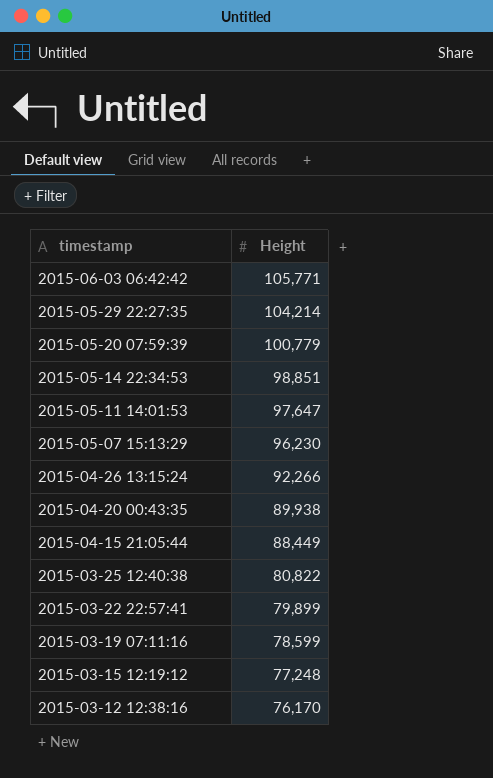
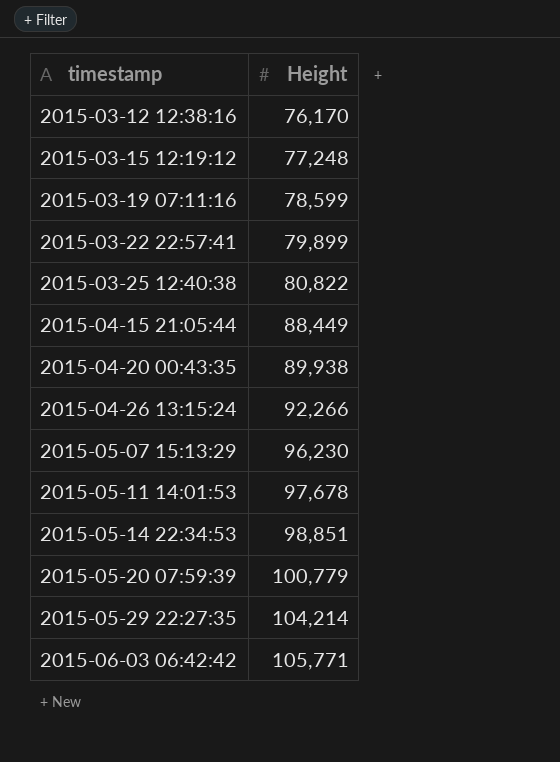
row order: timestamp descending -> timestamp ascending
2015-05-11 14:01:53 | Height: 97,647 -> 97,678

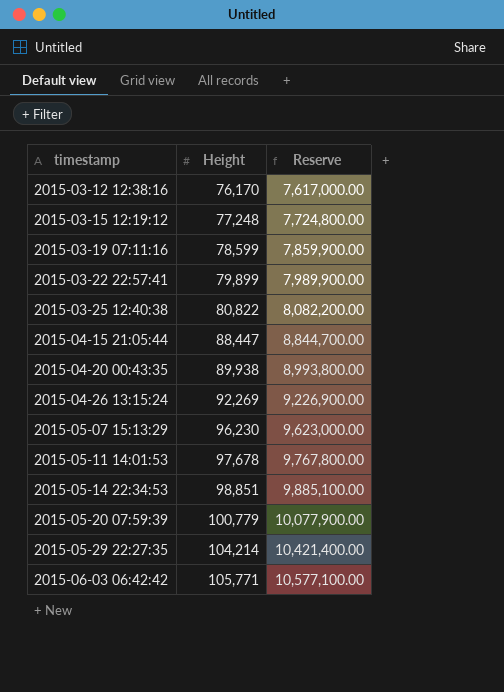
column Reserve | formula: none -> [Height] * 100
2015-04-15 21:05:44 | Height: 88,449 -> 88,447
2015-04-26 13:15:24 | Height: 92,266 -> 92,269

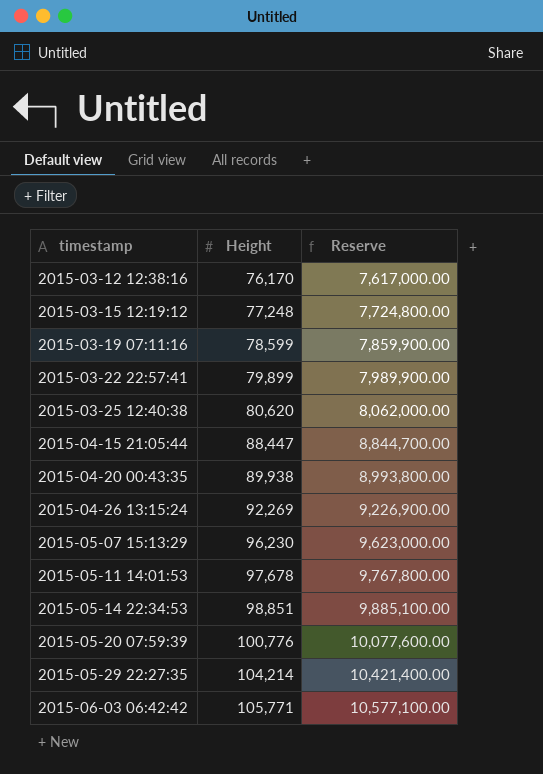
2015-03-25 12:40:38 | Height: 80,822 -> 80,620
2015-03-25 12:40:38 | Reserve: 8,082,200.00 -> 8,062,000.00
2015-05-20 07:59:39 | Height: 100,779 -> 100,776
2015-05-20 07:59:39 | Reserve: 10,077,900.00 -> 10,077,600.00

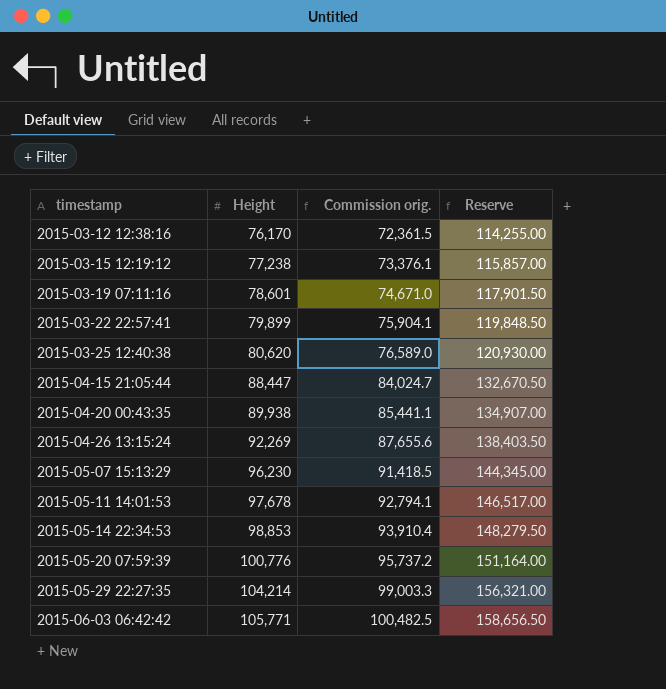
column Commission orig. | formula: none -> [Height] * 0.95
column Reserve | formula: [Height] * 100 -> [Height] * 1.5
2015-03-15 12:19:12 | Height: 77,248 -> 77,238
2015-03-19 07:11:16 | Height: 78,599 -> 78,601
2015-05-14 22:34:53 | Height: 98,851 -> 98,853

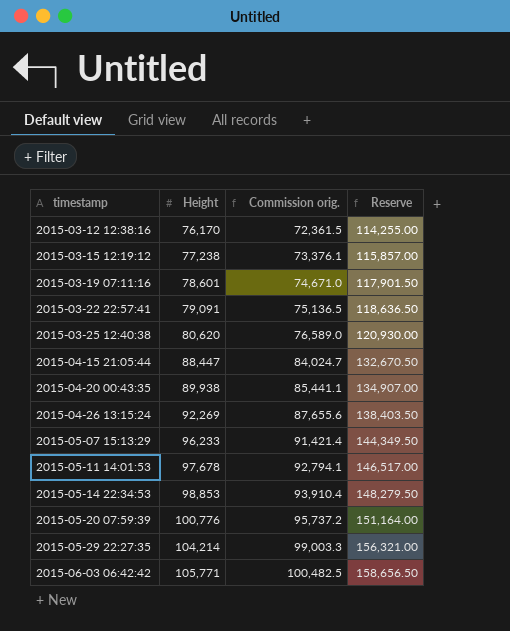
2015-03-22 22:57:41 | Height: 79,899 -> 79,091
2015-03-22 22:57:41 | Commission orig.: 75,904.1 -> 75,136.5
2015-03-22 22:57:41 | Reserve: 119,848.50 -> 118,636.50
2015-05-07 15:13:29 | Height: 96,230 -> 96,233
2015-05-07 15:13:29 | Commission orig.: 91,418.5 -> 91,421.4
2015-05-07 15:13:29 | Reserve: 144,345.00 -> 144,349.50

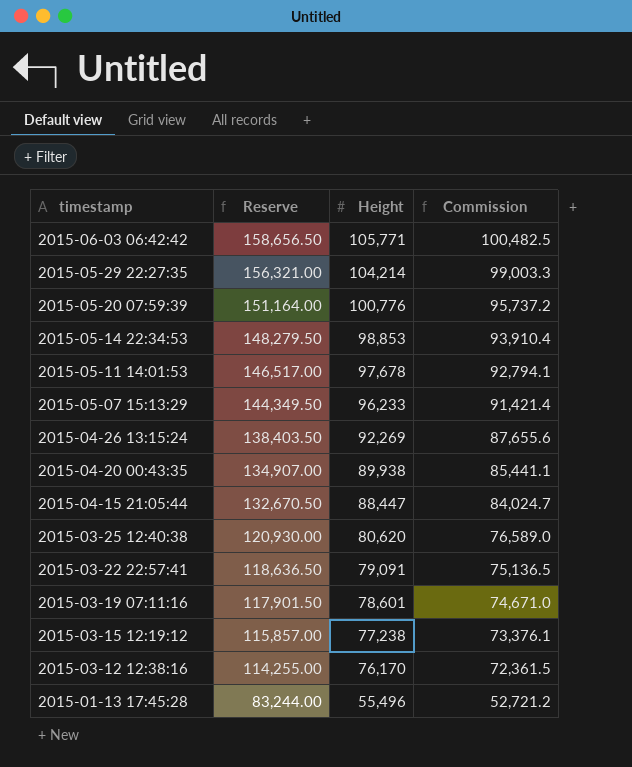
row order: timestamp ascending -> timestamp descending
column Reserve | position: 4 -> 2
column name: Commission orig. -> Commission
row 2015-01-13 17:45:28: none -> 83,244.00 | 55,496 | 52,721.2

